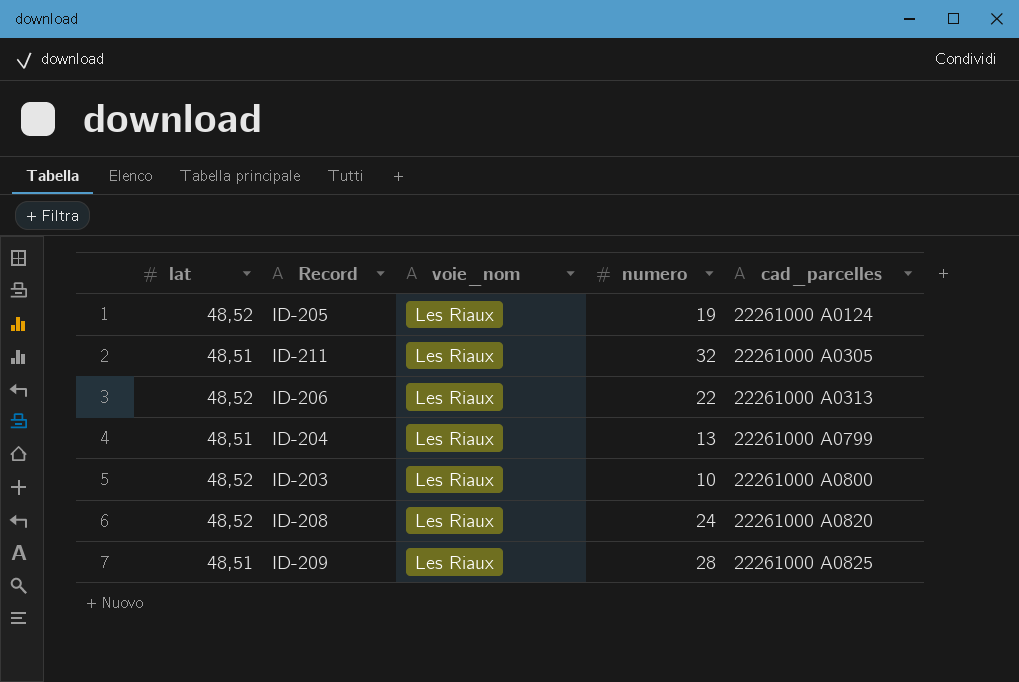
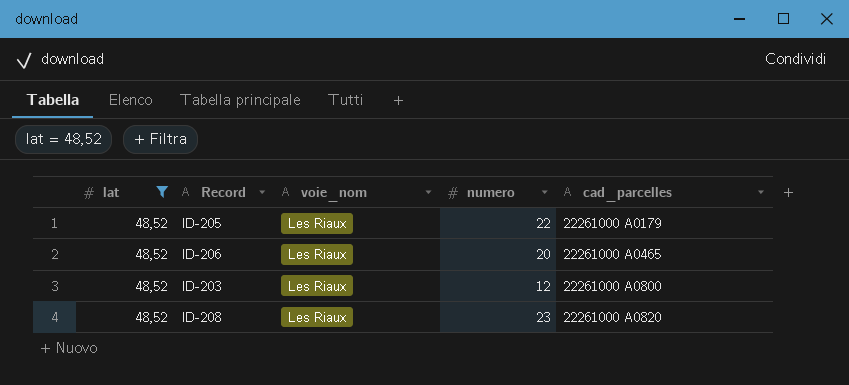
filter: none -> lat = 48,52
ID-205 | numero: 19 -> 22
ID-205 | cad_parcelles: 22261000 A0124 -> 22261000 A0179
ID-206 | numero: 22 -> 20
ID-206 | cad_parcelles: 22261000 A0313 -> 22261000 A0465
ID-203 | numero: 10 -> 12
ID-208 | numero: 24 -> 23

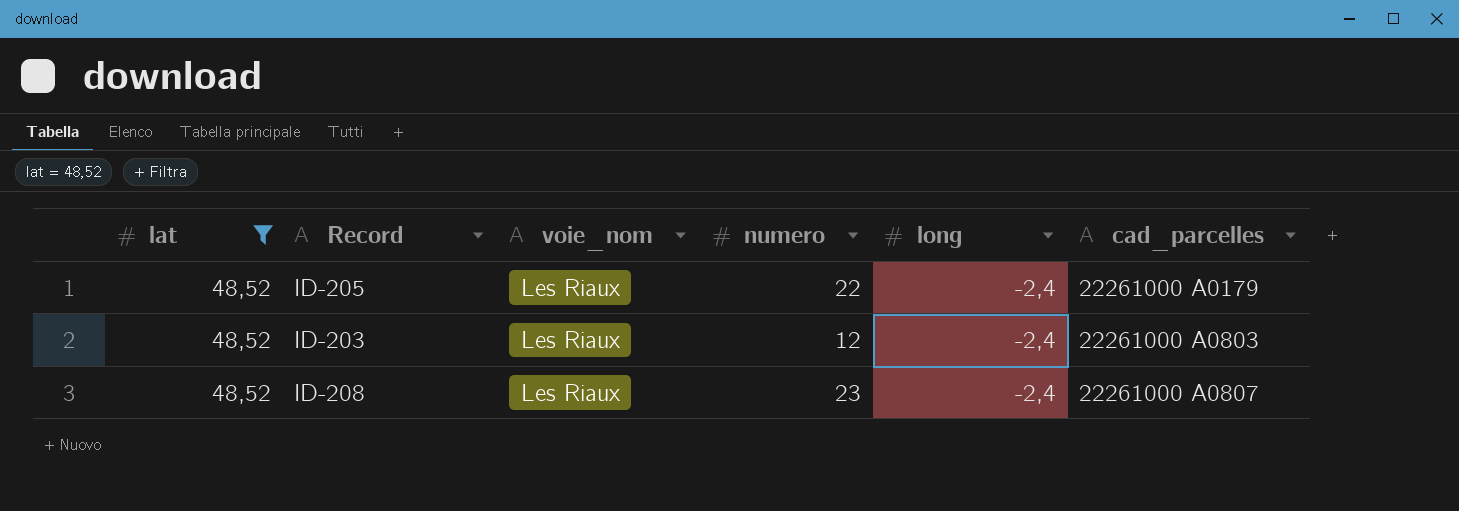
column long | position: none -> 5
row ID-206: 48,52 | Les Riaux | 20 | 22261000 A0465 -> none
ID-203 | cad_parcelles: 22261000 A0800 -> 22261000 A0803
ID-208 | cad_parcelles: 22261000 A0820 -> 22261000 A0807

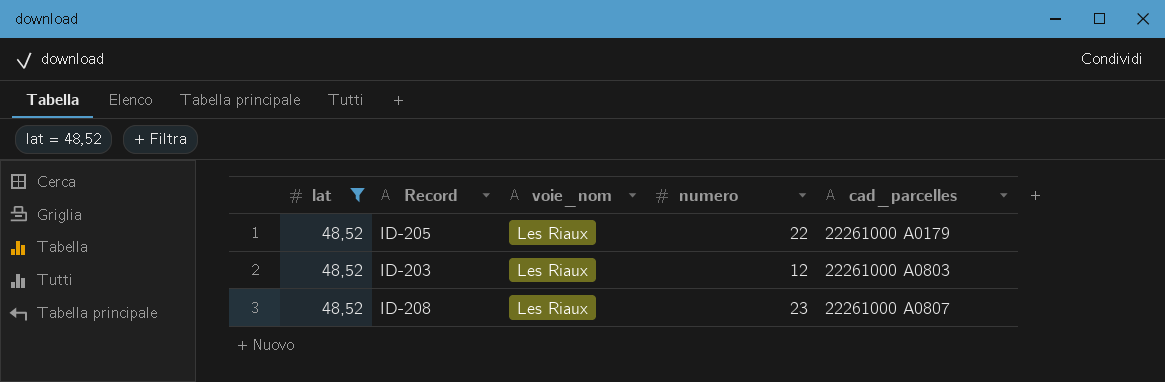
column long | position: 5 -> none

